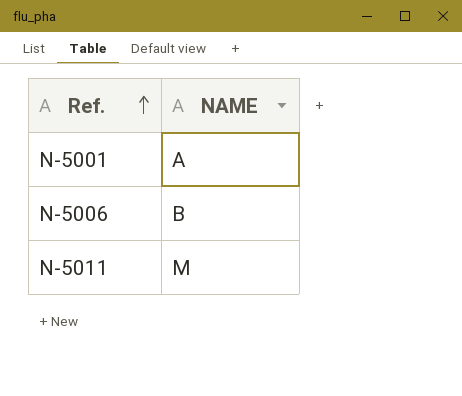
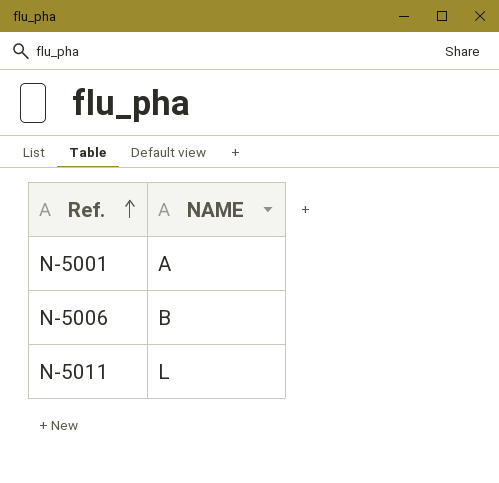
N-5011 | NAME: M -> L

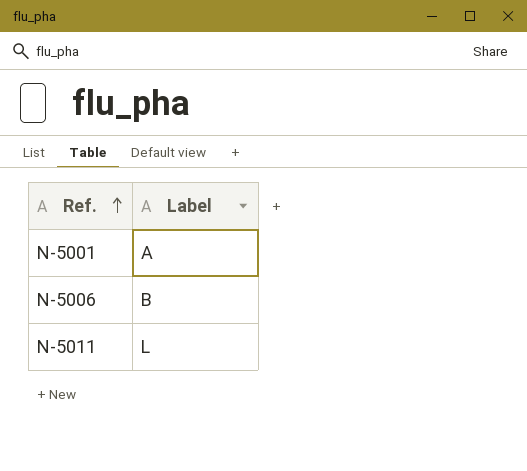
column name: NAME -> Label

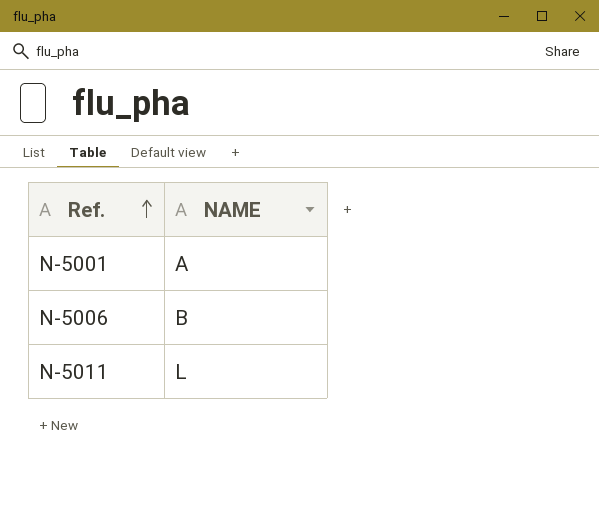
column name: Label -> NAME

